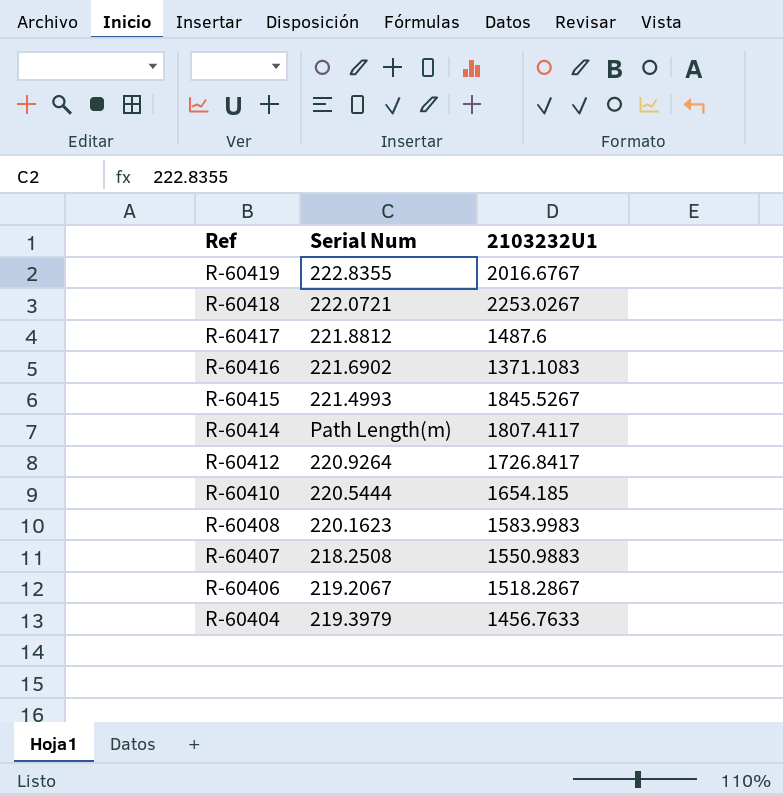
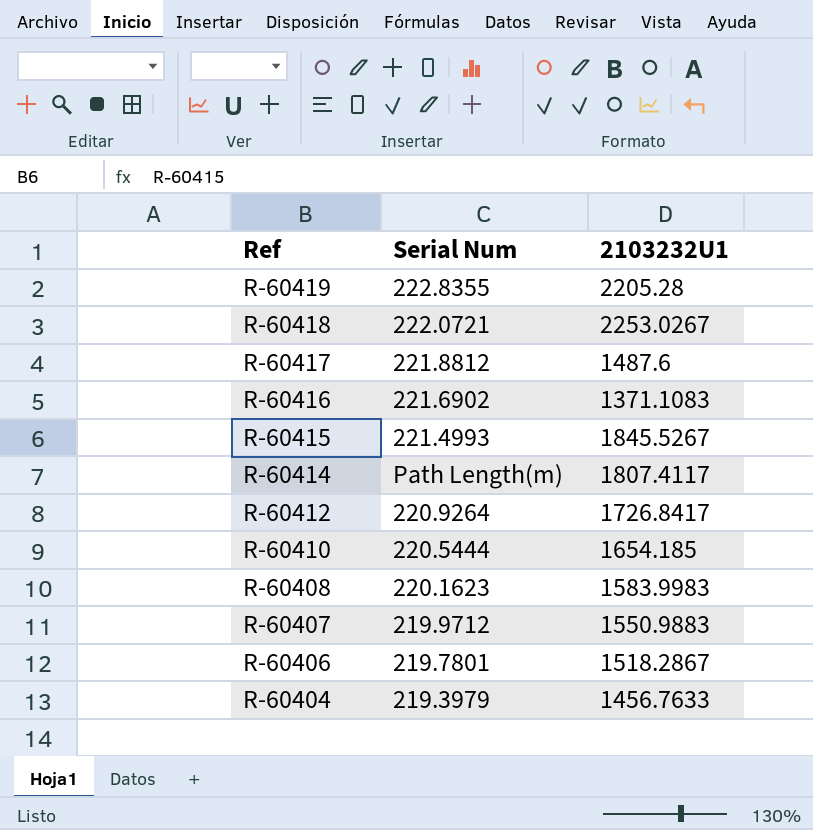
R-60419 | 2103232U1: 2016.6767 -> 2205.28
R-60407 | Serial Num: 218.2508 -> 219.9712
R-60406 | Serial Num: 219.2067 -> 219.7801

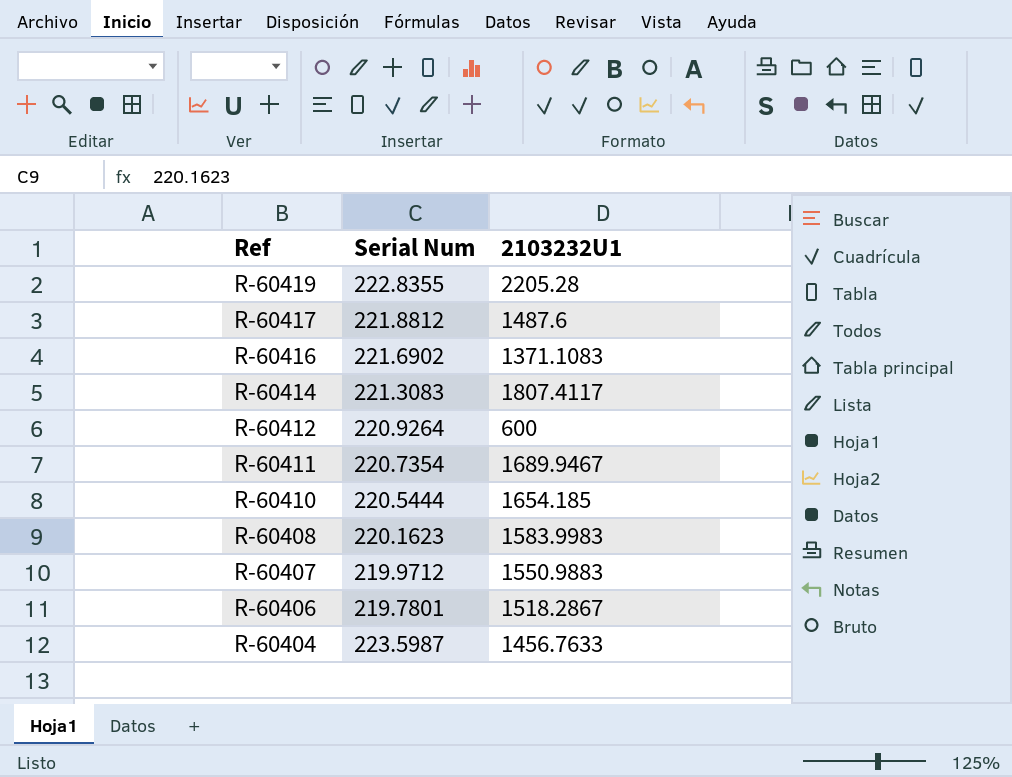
row R-60418: 222.0721 | 2253.0267 -> none
row R-60415: 221.4993 | 1845.5267 -> none
R-60414 | Serial Num: Path Length(m) -> 221.3083
R-60412 | 2103232U1: 1726.8417 -> 600
row R-60411: none -> 220.7354 | 1689.9467
R-60404 | Serial Num: 219.3979 -> 223.5987

